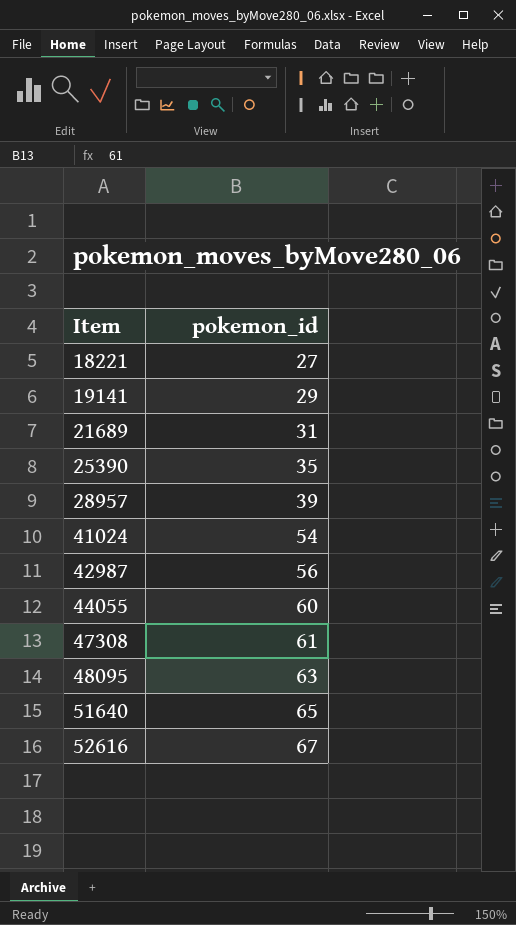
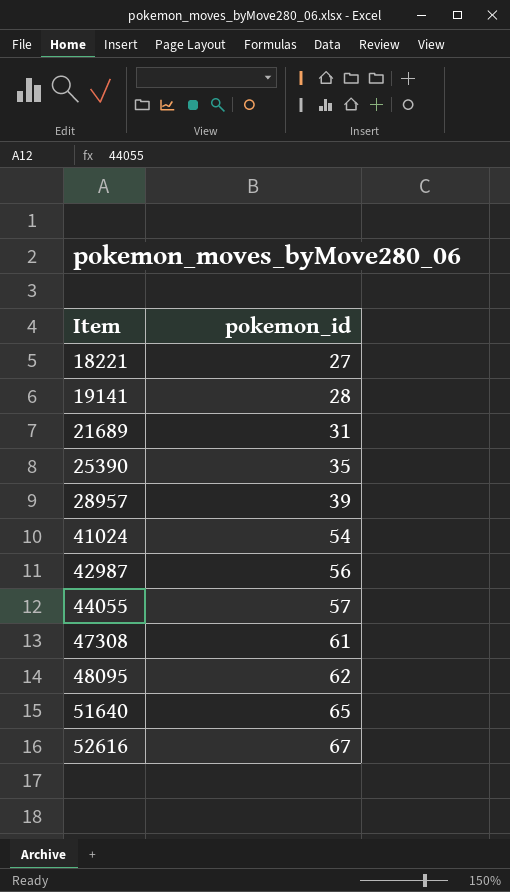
19141 | pokemon_id: 29 -> 28
44055 | pokemon_id: 60 -> 57
48095 | pokemon_id: 63 -> 62

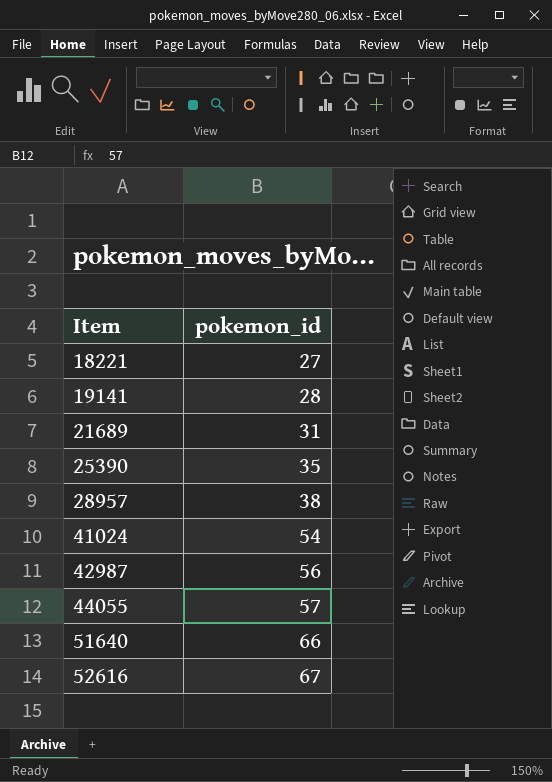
row 47308: 61 -> none
row 48095: 62 -> none
28957 | pokemon_id: 39 -> 38
51640 | pokemon_id: 65 -> 66

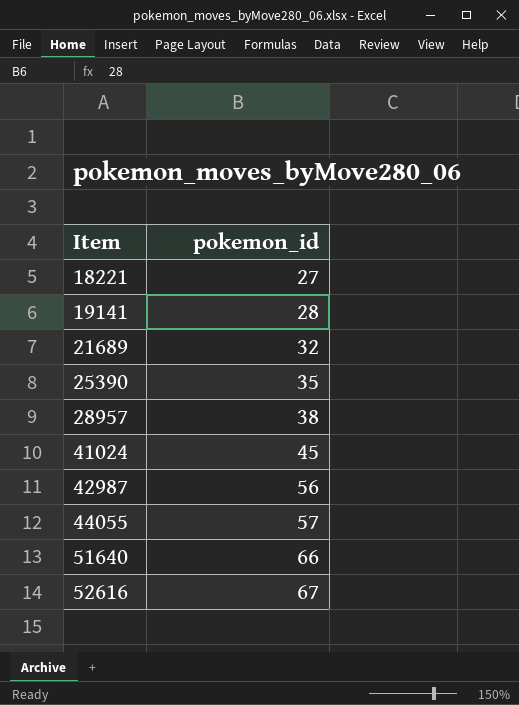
21689 | pokemon_id: 31 -> 32
41024 | pokemon_id: 54 -> 45

